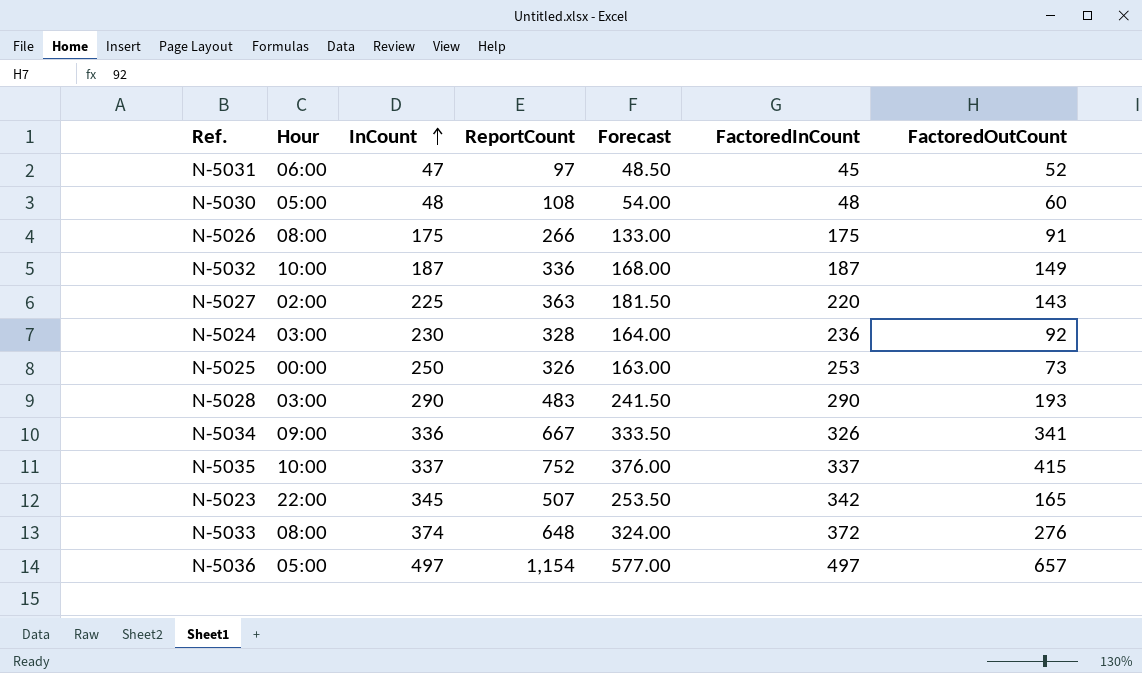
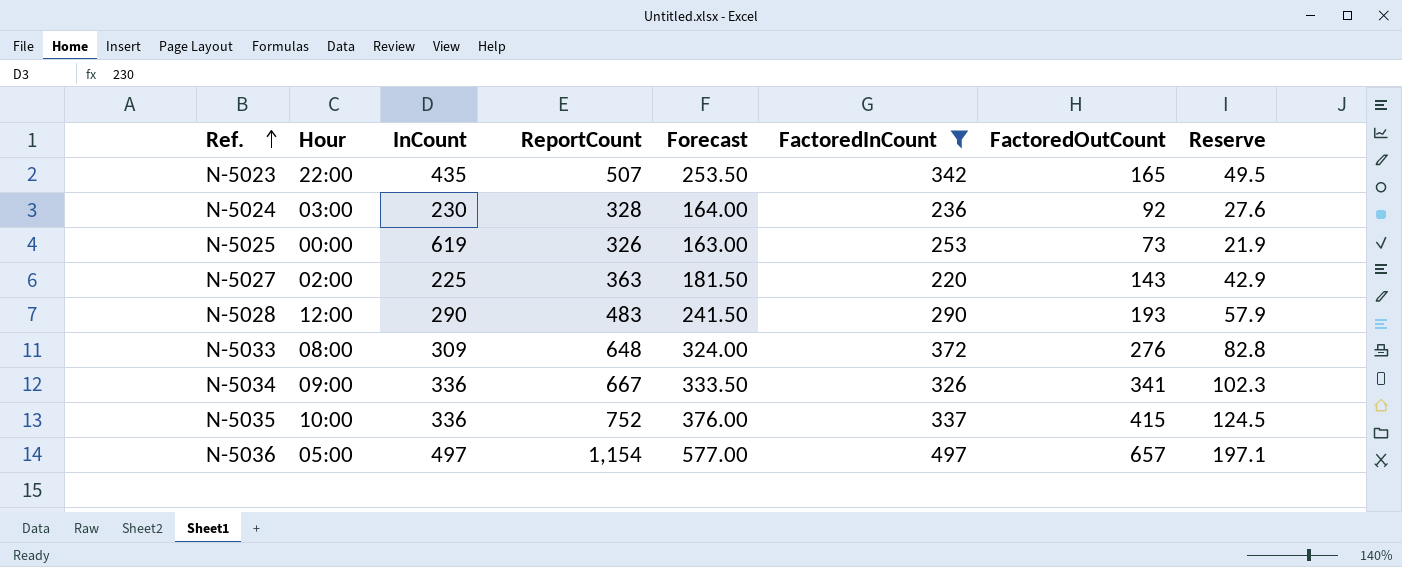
filter: none -> FactoredInCount >= 220
row order: InCount ascending -> Ref. ascending
column Reserve | formula: none -> [FactoredOutCount] * 0.3
N-5023 | InCount: 345 -> 435
N-5025 | InCount: 250 -> 619
N-5028 | Hour: 03:00 -> 12:00
N-5033 | InCount: 374 -> 309
N-5035 | InCount: 337 -> 336

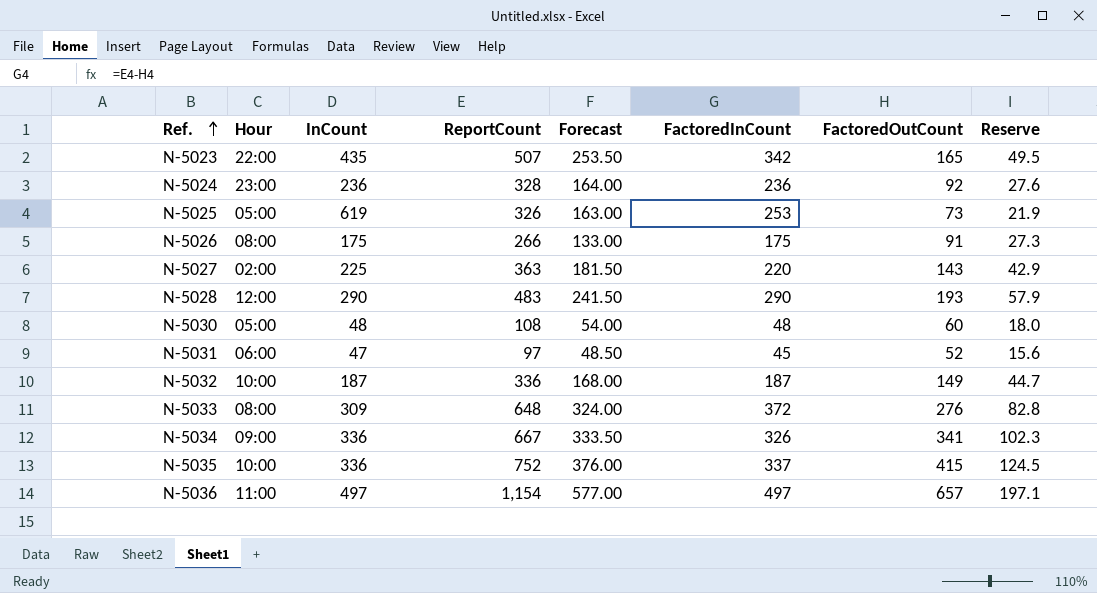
filter: FactoredInCount >= 220 -> none
N-5024 | Hour: 03:00 -> 23:00
N-5024 | InCount: 230 -> 236
N-5025 | Hour: 00:00 -> 05:00
N-5036 | Hour: 05:00 -> 11:00

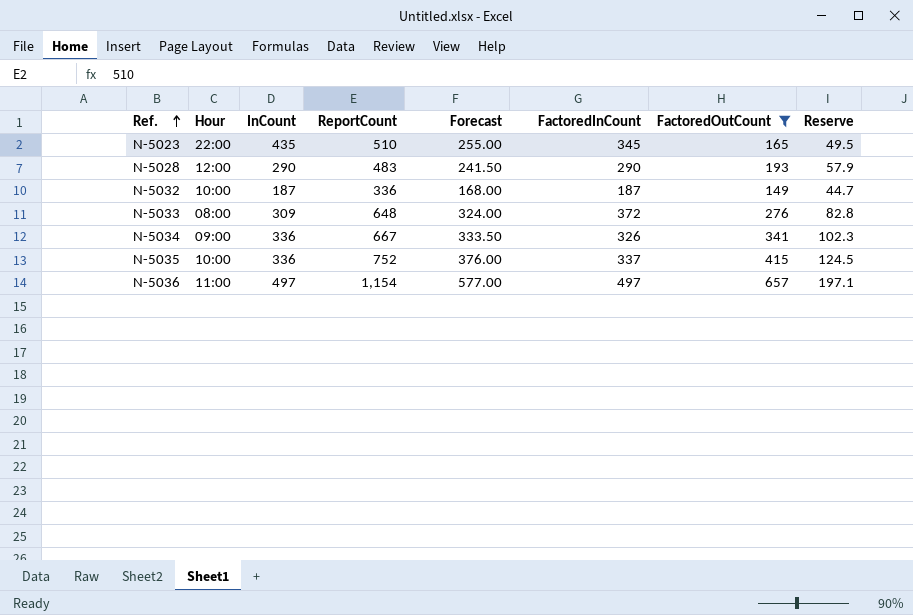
filter: none -> FactoredOutCount >= 149
N-5023 | ReportCount: 507 -> 510
N-5023 | Forecast: 253.50 -> 255.00
N-5023 | FactoredInCount: 342 -> 345

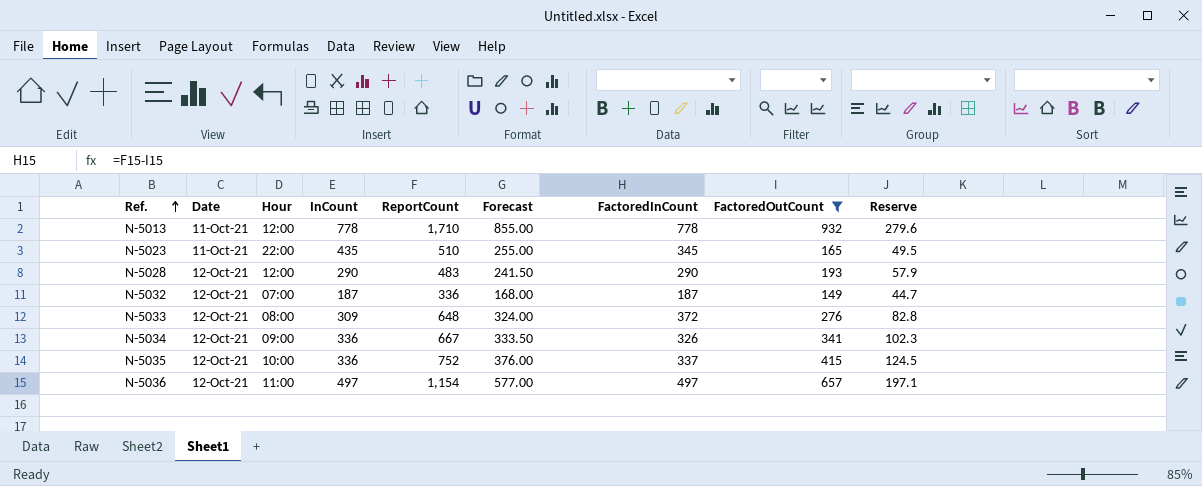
column Date | position: none -> 2
row N-5013: none -> 11-Oct-21 | 12:00 | 778 | 1,710 | 855.00 | 778 | 932 | 279.6
N-5032 | Hour: 10:00 -> 07:00

